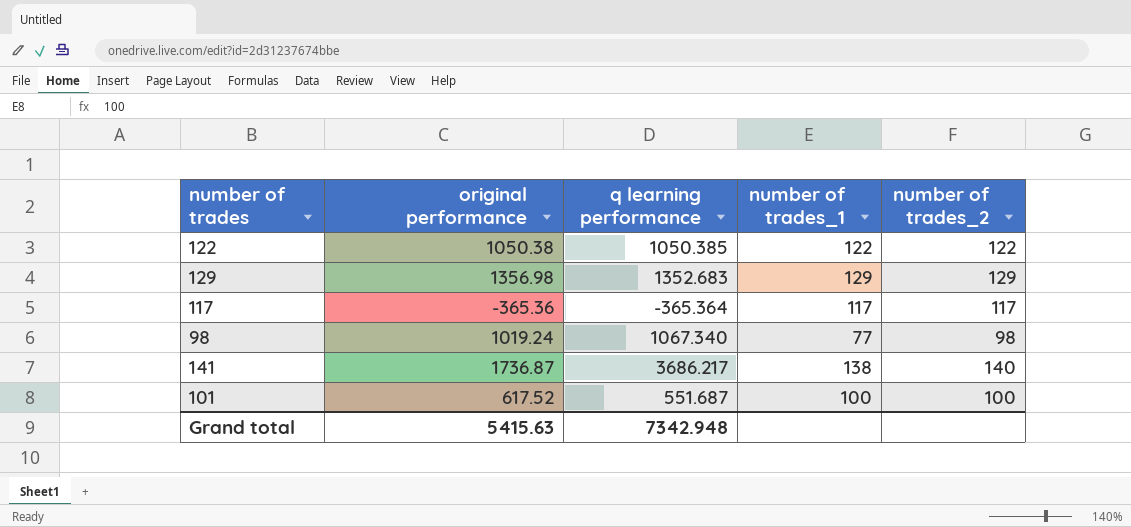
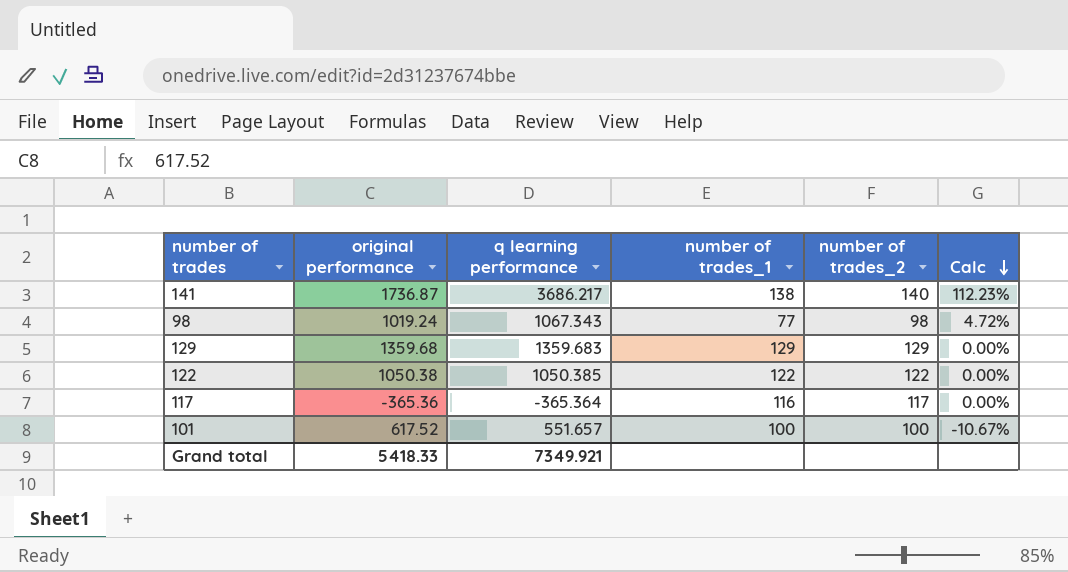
row order: none -> Calc descending
column Calc | formula: none -> ([q learning performance] - [original performance]) / [original performance]
98 | q learning performance: 1067.340 -> 1067.343
129 | original performance: 1356.98 -> 1359.68
129 | q learning performance: 1352.683 -> 1359.683
117 | number of trades_1: 117 -> 116
101 | q learning performance: 551.687 -> 551.657
Grand total | original performance: 5415.63 -> 5418.33
Grand total | q learning performance: 7342.948 -> 7349.921

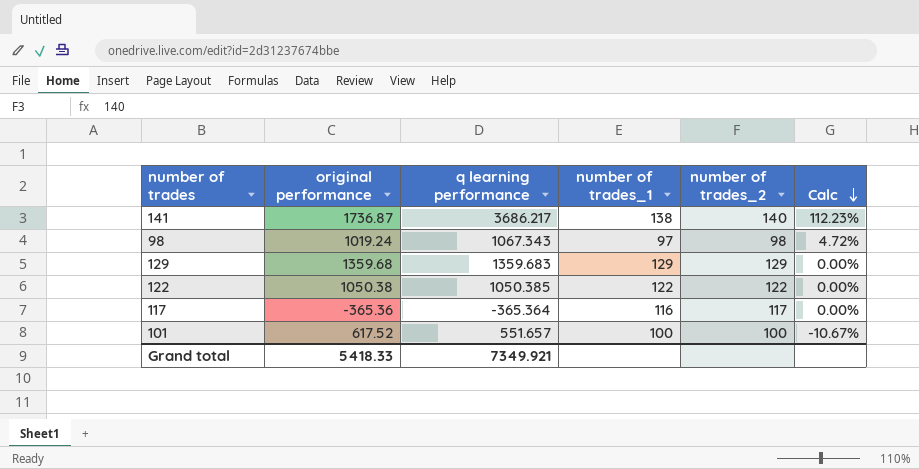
98 | number of trades_1: 77 -> 97

